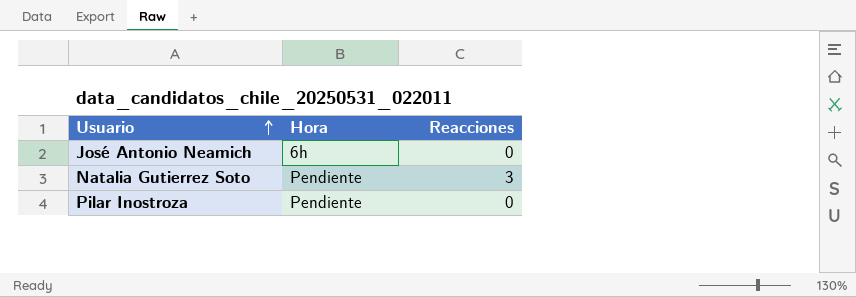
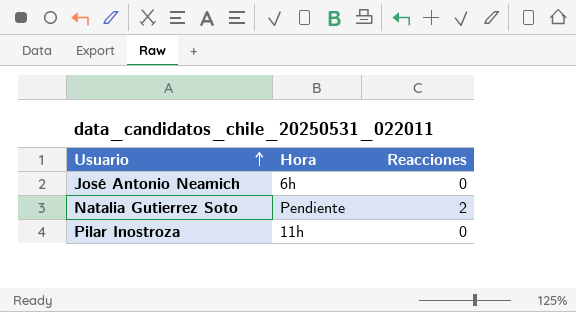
Natalia Gutierrez Soto | Reacciones: 3 -> 2
Pilar Inostroza | Hora: Pendiente -> 11h

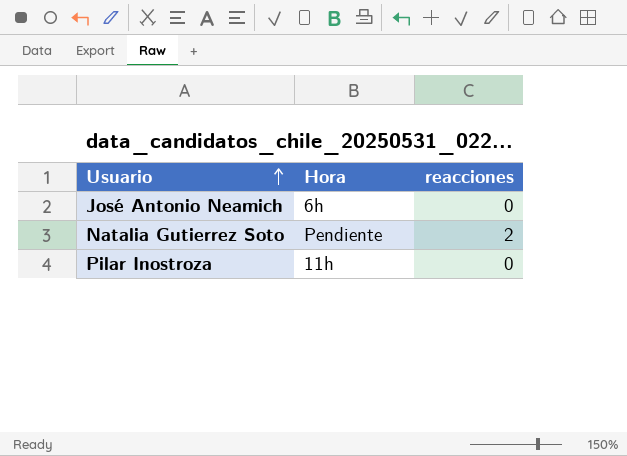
column name: Reacciones -> reacciones

